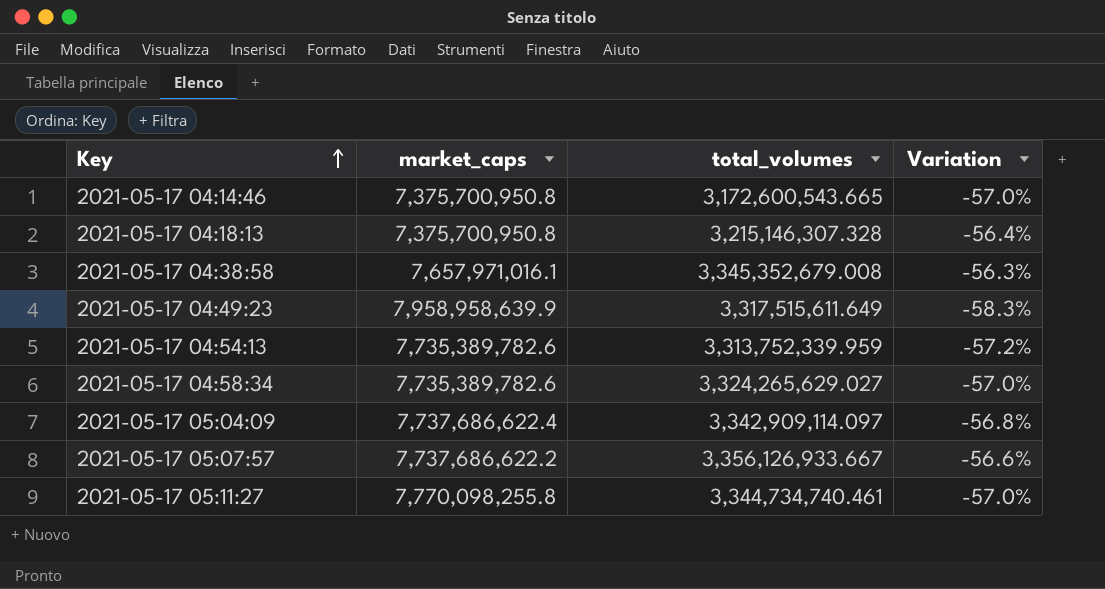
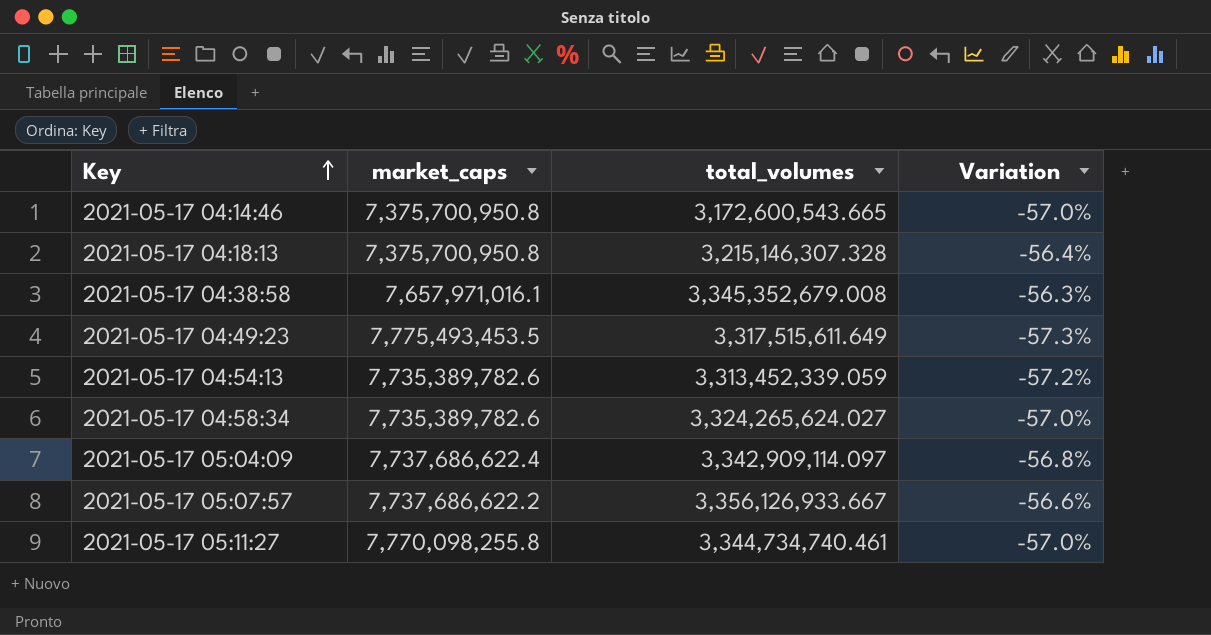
2021-05-17 04:49:23 | market_caps: 7,958,958,639.9 -> 7,775,493,453.5
2021-05-17 04:49:23 | Variation: -58.3% -> -57.3%
2021-05-17 04:54:13 | total_volumes: 3,313,752,339.959 -> 3,313,452,339.059
2021-05-17 04:58:34 | total_volumes: 3,324,265,629.027 -> 3,324,265,624.027

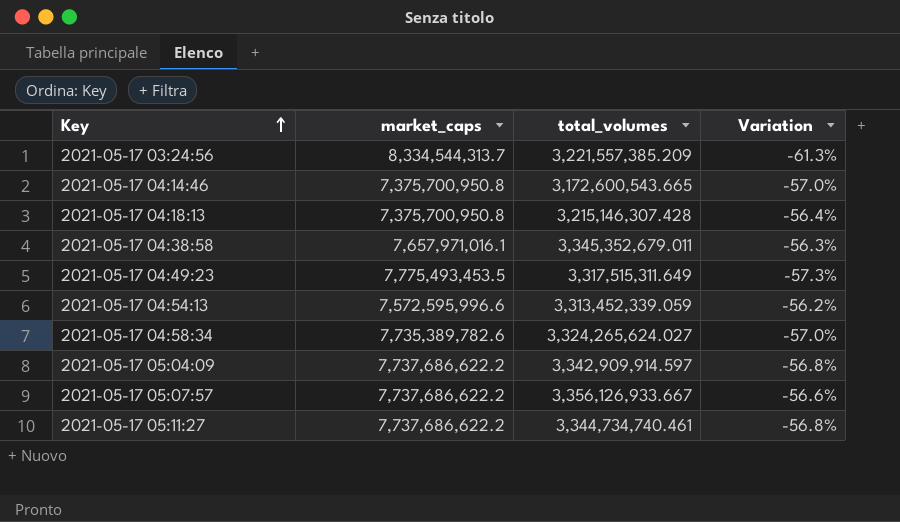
row 2021-05-17 03:24:56: none -> 8,334,544,313.7 | 3,221,557,385.209 | -61.3%
2021-05-17 04:18:13 | total_volumes: 3,215,146,307.328 -> 3,215,146,307.428
2021-05-17 04:38:58 | total_volumes: 3,345,352,679.008 -> 3,345,352,679.011
2021-05-17 04:49:23 | total_volumes: 3,317,515,611.649 -> 3,317,515,311.649
2021-05-17 04:54:13 | market_caps: 7,735,389,782.6 -> 7,572,595,996.6
2021-05-17 04:54:13 | Variation: -57.2% -> -56.2%
2021-05-17 05:04:09 | market_caps: 7,737,686,622.4 -> 7,737,686,622.2
2021-05-17 05:04:09 | total_volumes: 3,342,909,114.097 -> 3,342,909,914.597
2021-05-17 05:11:27 | market_caps: 7,770,098,255.8 -> 7,737,686,622.2
2021-05-17 05:11:27 | Variation: -57.0% -> -56.8%

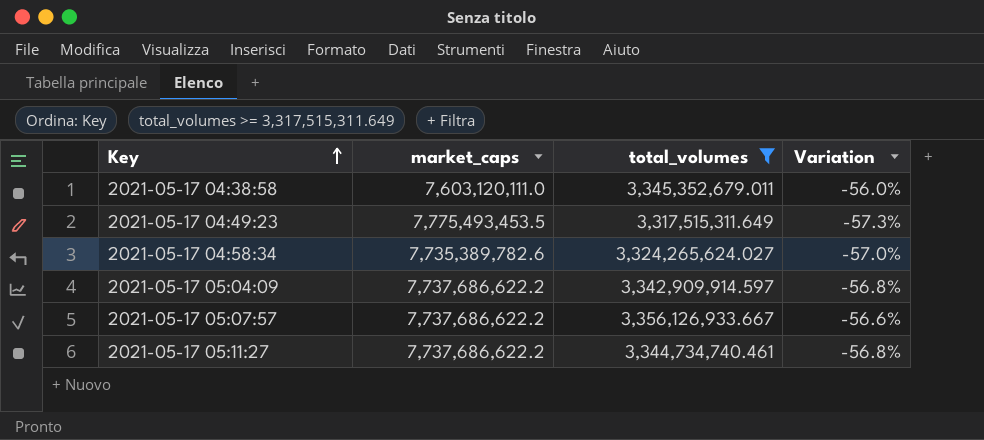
filter: none -> total_volumes >= 3,317,515,311.649
2021-05-17 04:38:58 | market_caps: 7,657,971,016.1 -> 7,603,120,111.0
2021-05-17 04:38:58 | Variation: -56.3% -> -56.0%

